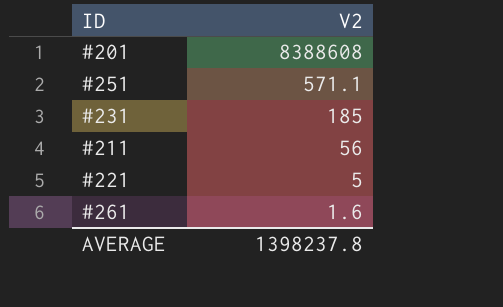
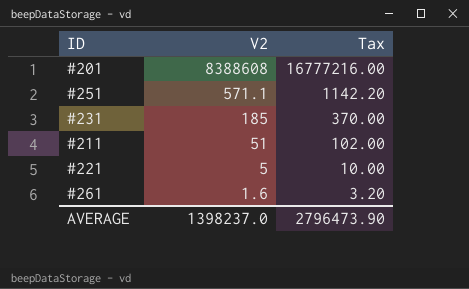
column Tax | formula: none -> [V2] * 2
#211 | V2: 56 -> 51
AVERAGE | V2: 1398237.8 -> 1398237.0

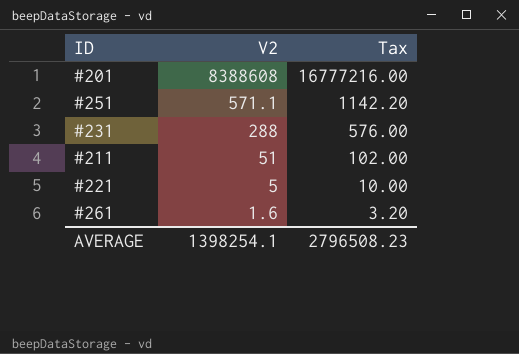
#231 | V2: 185 -> 288
#231 | Tax: 370.00 -> 576.00
AVERAGE | V2: 1398237.0 -> 1398254.1
AVERAGE | Tax: 2796473.90 -> 2796508.23

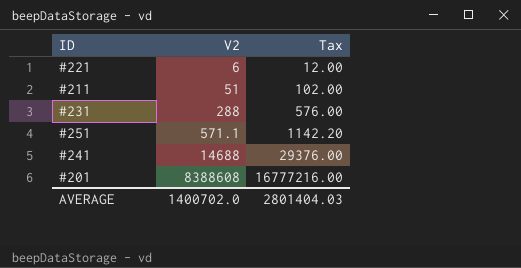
row order: V2 descending -> V2 ascending
row #261: 1.6 | 3.20 -> none
#221 | V2: 5 -> 6
#221 | Tax: 10.00 -> 12.00
row #241: none -> 14688 | 29376.00
AVERAGE | V2: 1398254.1 -> 1400702.0
AVERAGE | Tax: 2796508.23 -> 2801404.03

